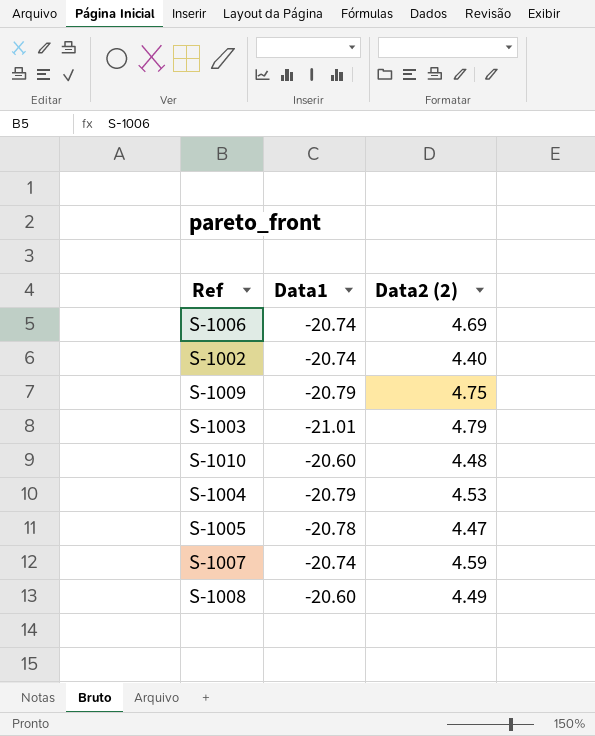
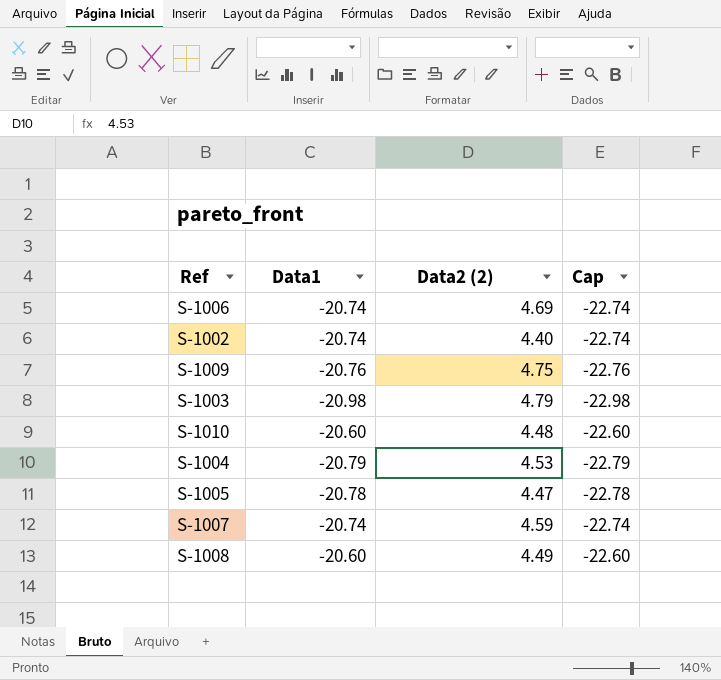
column Cap | formula: none -> [Data1] - 2
S-1009 | Data1: -20.79 -> -20.76
S-1003 | Data1: -21.01 -> -20.98

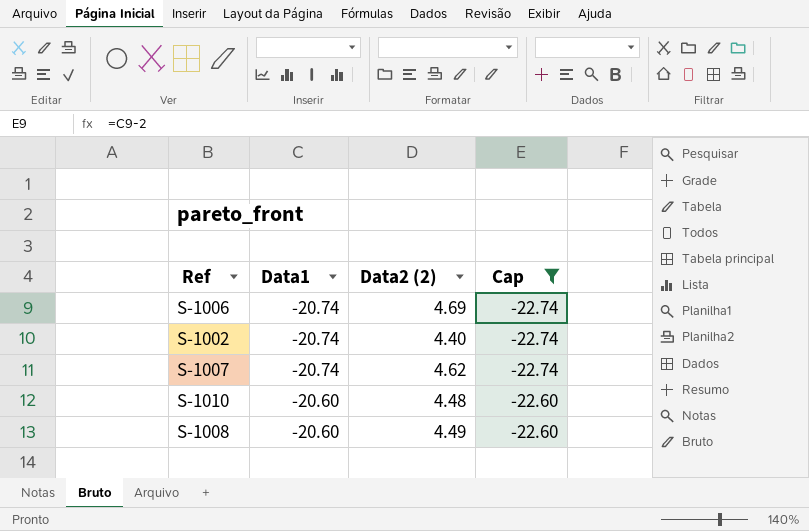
filter: none -> Cap >= -22.74
row order: none -> Data1 ascending
S-1007 | Data2 (2): 4.59 -> 4.62

